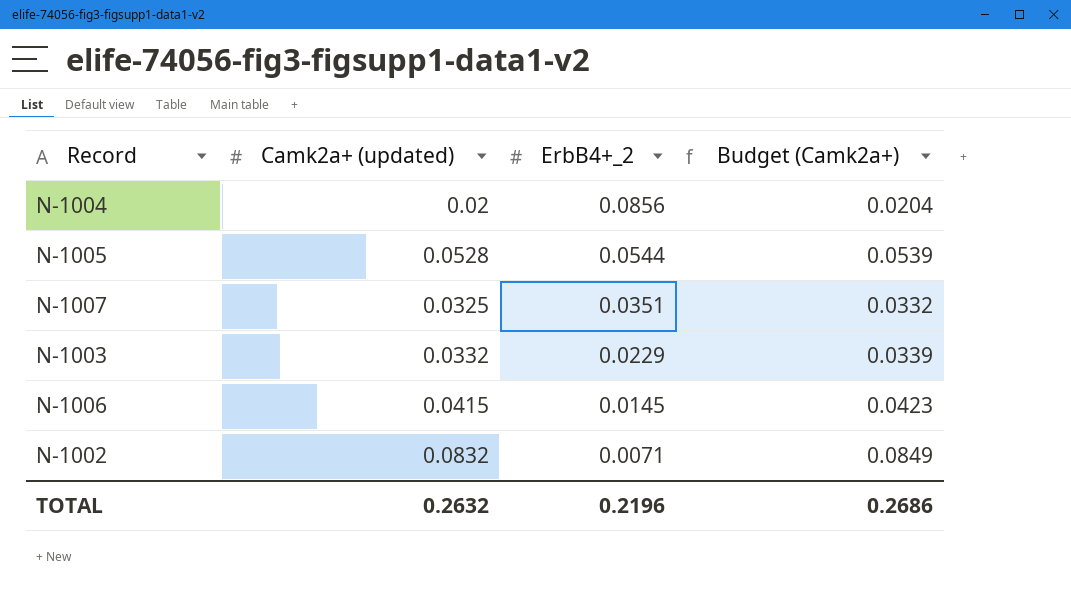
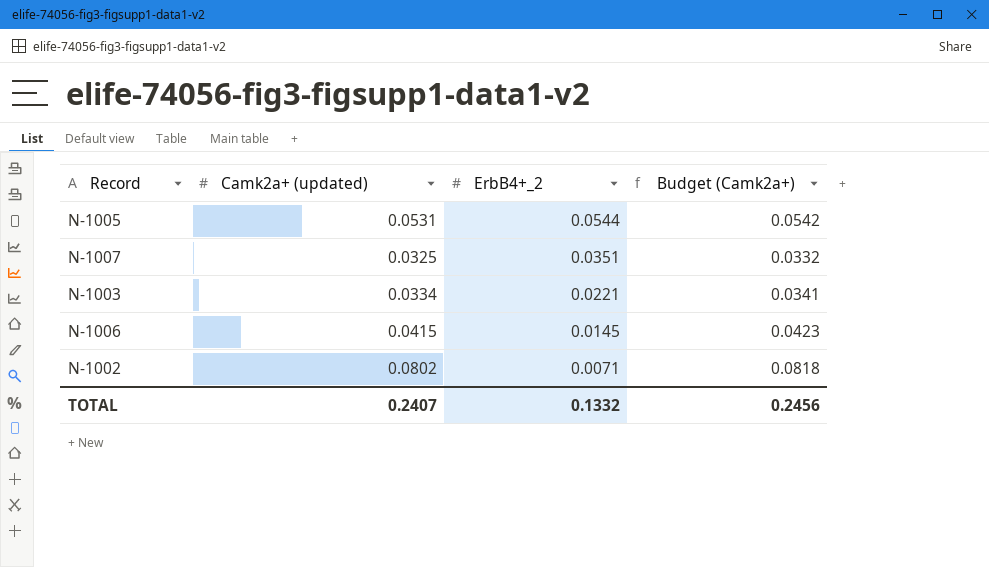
row N-1004: 0.02 | 0.0856 | 0.0204 -> none
N-1005 | Camk2a+ (updated): 0.0528 -> 0.0531
N-1005 | Budget (Camk2a+): 0.0539 -> 0.0542
N-1003 | Camk2a+ (updated): 0.0332 -> 0.0334
N-1003 | ErbB4+_2: 0.0229 -> 0.0221
N-1003 | Budget (Camk2a+): 0.0339 -> 0.0341
N-1002 | Camk2a+ (updated): 0.0832 -> 0.0802
N-1002 | Budget (Camk2a+): 0.0849 -> 0.0818
TOTAL | Camk2a+ (updated): 0.2632 -> 0.2407
TOTAL | ErbB4+_2: 0.2196 -> 0.1332
TOTAL | Budget (Camk2a+): 0.2686 -> 0.2456

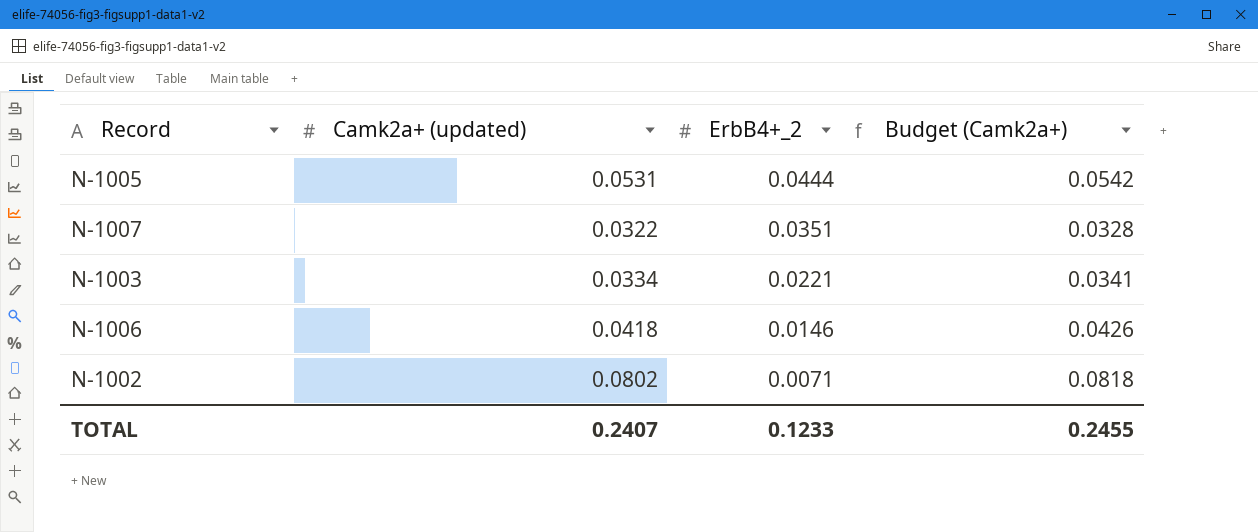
N-1005 | ErbB4+_2: 0.0544 -> 0.0444
N-1007 | Camk2a+ (updated): 0.0325 -> 0.0322
N-1007 | Budget (Camk2a+): 0.0332 -> 0.0328
N-1006 | Camk2a+ (updated): 0.0415 -> 0.0418
N-1006 | ErbB4+_2: 0.0145 -> 0.0146
N-1006 | Budget (Camk2a+): 0.0423 -> 0.0426
TOTAL | ErbB4+_2: 0.1332 -> 0.1233
TOTAL | Budget (Camk2a+): 0.2456 -> 0.2455

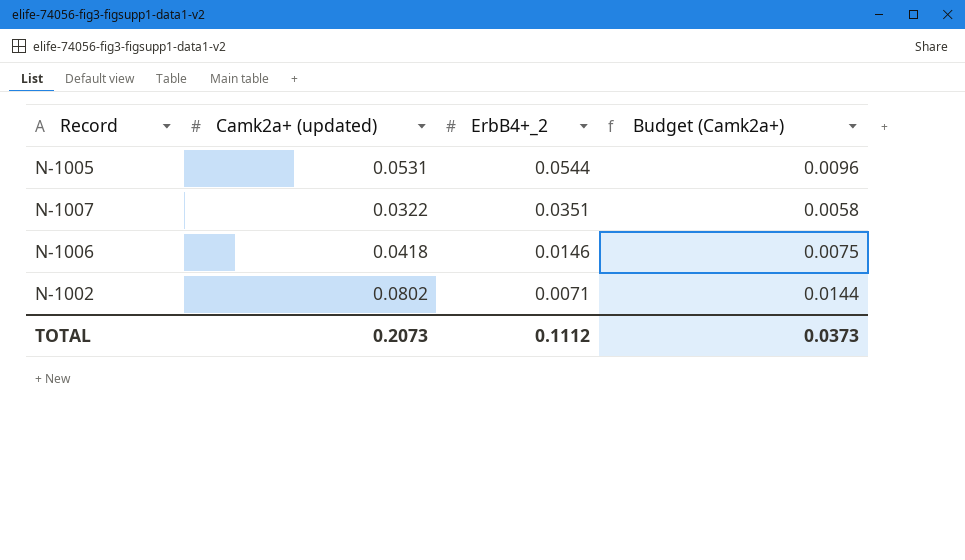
column Budget (Camk2a+) | formula: [Camk2a+ (updated)] * 1.02 -> [Camk2a+ (updated)] * 0.18
row N-1003: 0.0334 | 0.0221 | 0.0341 -> none
N-1005 | ErbB4+_2: 0.0444 -> 0.0544
TOTAL | Camk2a+ (updated): 0.2407 -> 0.2073
TOTAL | ErbB4+_2: 0.1233 -> 0.1112
TOTAL | Budget (Camk2a+): 0.2455 -> 0.0373

